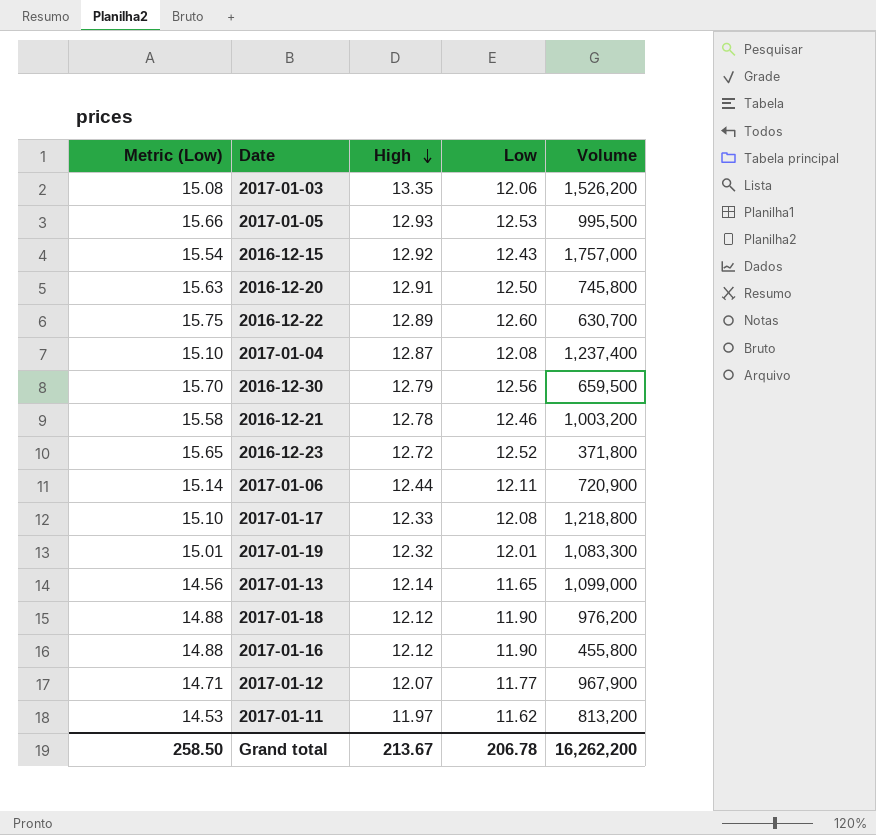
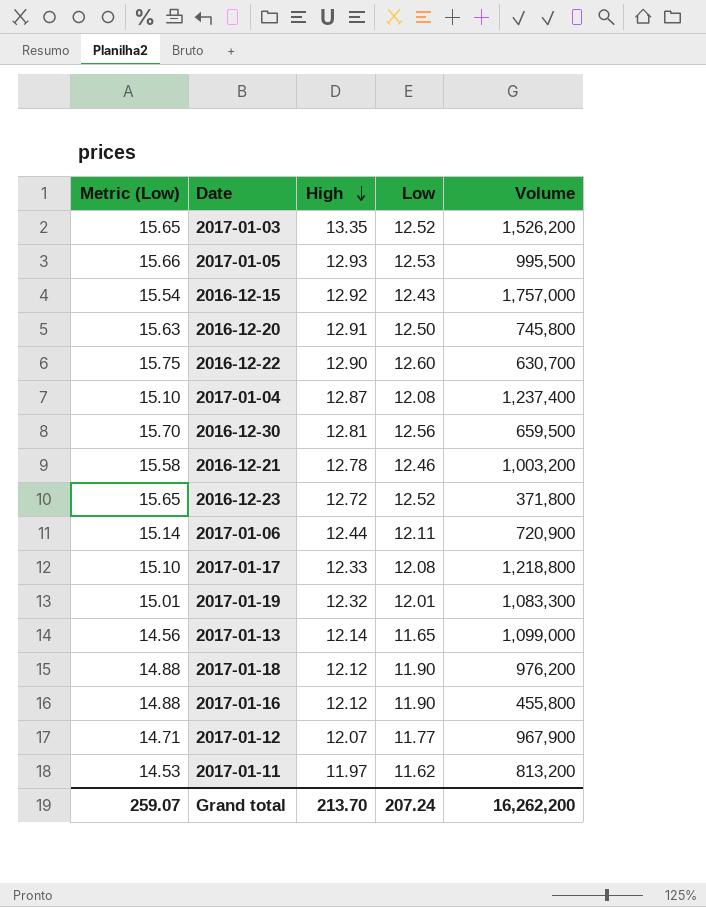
2017-01-03 | Metric (Low): 15.08 -> 15.65
2017-01-03 | Low: 12.06 -> 12.52
2016-12-22 | High: 12.89 -> 12.90
2016-12-30 | High: 12.79 -> 12.81
Grand total | Metric (Low): 258.50 -> 259.07
Grand total | High: 213.67 -> 213.70
Grand total | Low: 206.78 -> 207.24

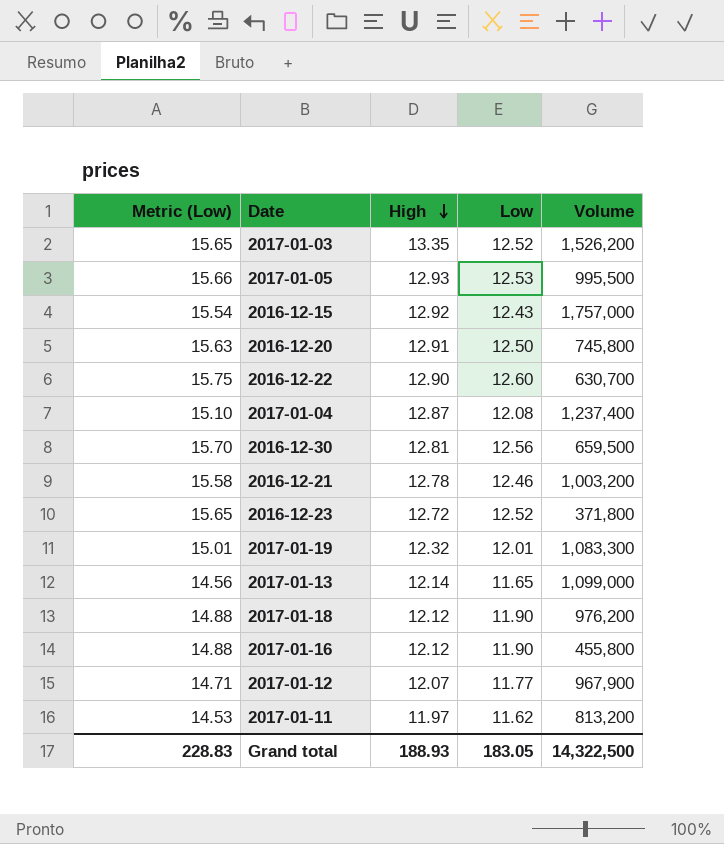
row 2017-01-06: 15.14 | 12.44 | 12.11 | 720,900 -> none
row 2017-01-17: 15.10 | 12.33 | 12.08 | 1,218,800 -> none
Grand total | Metric (Low): 259.07 -> 228.83
Grand total | High: 213.70 -> 188.93
Grand total | Low: 207.24 -> 183.05
Grand total | Volume: 16,262,200 -> 14,322,500

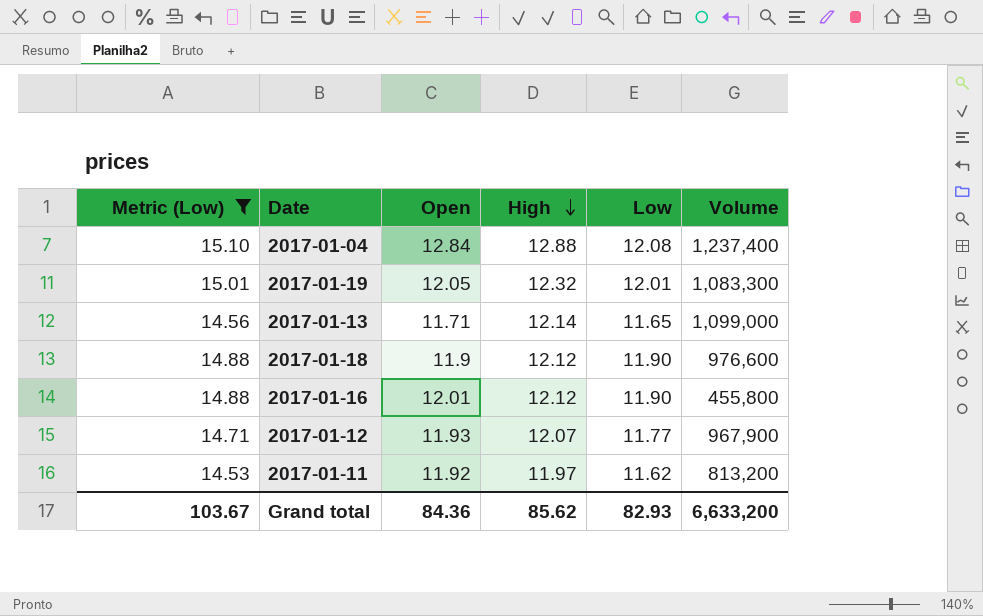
filter: none -> Metric (Low) <= 15.10
column Open | position: none -> 3
2017-01-04 | High: 12.87 -> 12.88
2017-01-18 | Volume: 976,200 -> 976,600
Grand total | Metric (Low): 228.83 -> 103.67
Grand total | High: 188.93 -> 85.62
Grand total | Low: 183.05 -> 82.93
Grand total | Volume: 14,322,500 -> 6,633,200

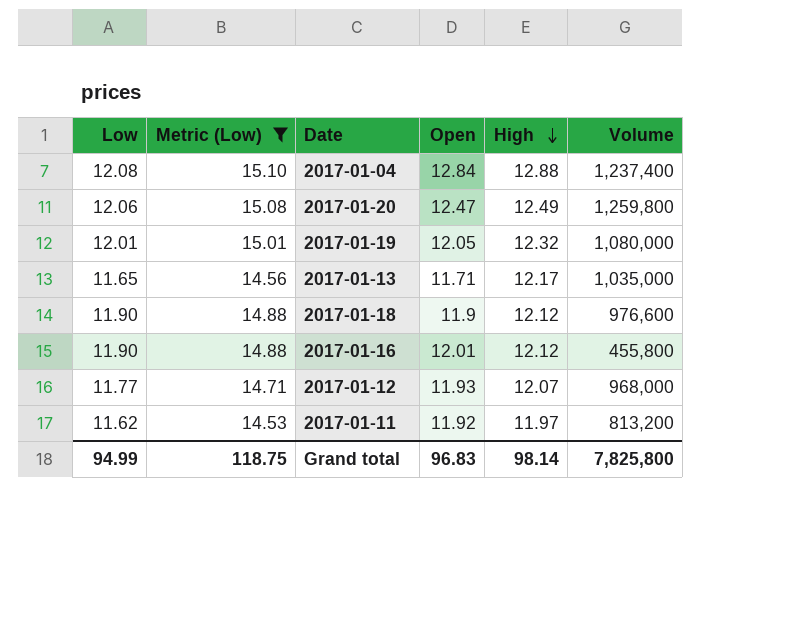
column Low | position: 5 -> 1
row 2017-01-20: none -> 12.06 | 15.08 | 12.47 | 12.49 | 1,259,800
2017-01-19 | Volume: 1,083,300 -> 1,080,000
2017-01-13 | High: 12.14 -> 12.17
2017-01-13 | Volume: 1,099,000 -> 1,035,000
2017-01-12 | Volume: 967,900 -> 968,000
Grand total | Low: 82.93 -> 94.99
Grand total | Metric (Low): 103.67 -> 118.75
Grand total | Open: 84.36 -> 96.83
Grand total | High: 85.62 -> 98.14
Grand total | Volume: 6,633,200 -> 7,825,800

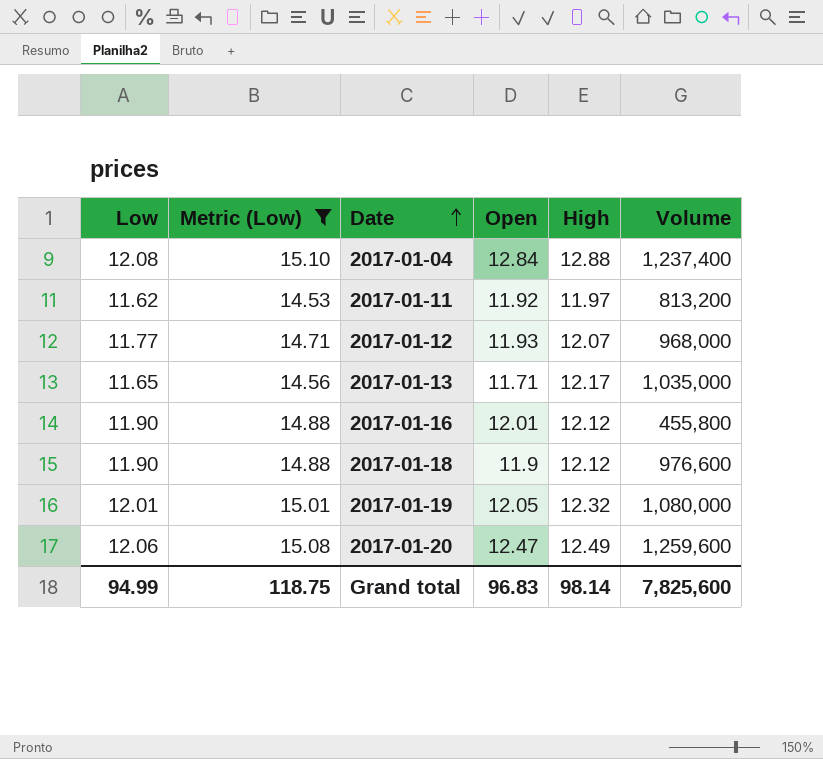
row order: High descending -> Date ascending
2017-01-20 | Volume: 1,259,800 -> 1,259,600
Grand total | Volume: 7,825,800 -> 7,825,600

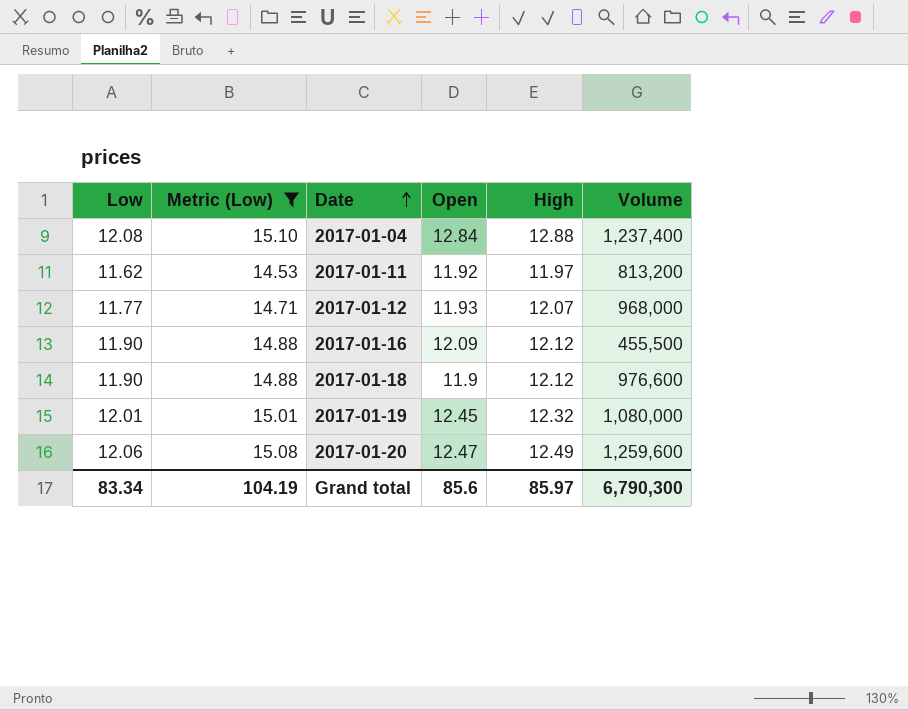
row 2017-01-13: 11.65 | 14.56 | 11.71 | 12.17 | 1,035,000 -> none
2017-01-16 | Open: 12.01 -> 12.09
2017-01-16 | Volume: 455,800 -> 455,500
2017-01-19 | Open: 12.05 -> 12.45
Grand total | Low: 94.99 -> 83.34
Grand total | Metric (Low): 118.75 -> 104.19
Grand total | Open: 96.83 -> 85.6
Grand total | High: 98.14 -> 85.97
Grand total | Volume: 7,825,600 -> 6,790,300

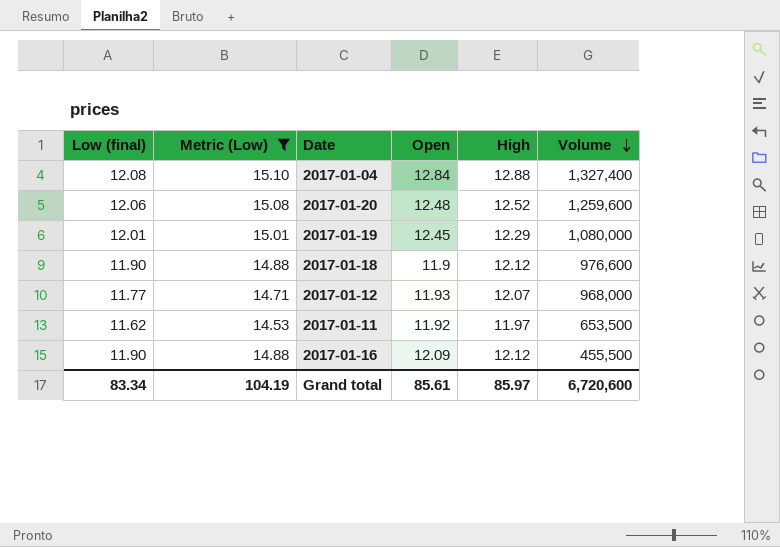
row order: Date ascending -> Volume descending
column name: Low -> Low (final)
2017-01-04 | Volume: 1,237,400 -> 1,327,400
2017-01-20 | Open: 12.47 -> 12.48
2017-01-20 | High: 12.49 -> 12.52
2017-01-19 | High: 12.32 -> 12.29
2017-01-11 | Volume: 813,200 -> 653,500
Grand total | Open: 85.6 -> 85.61
Grand total | Volume: 6,790,300 -> 6,720,600

